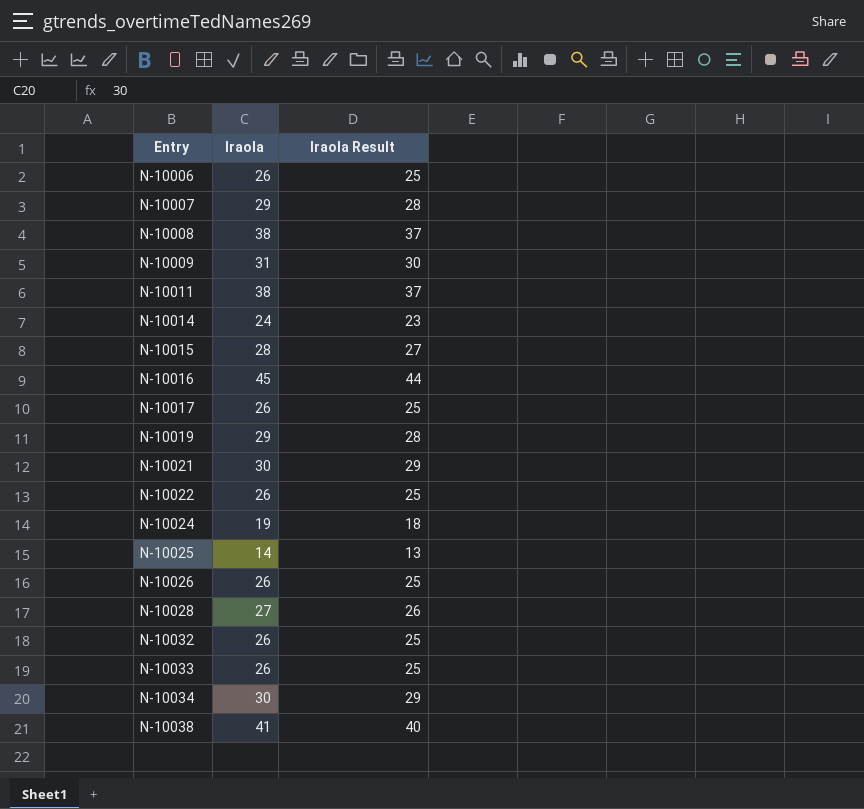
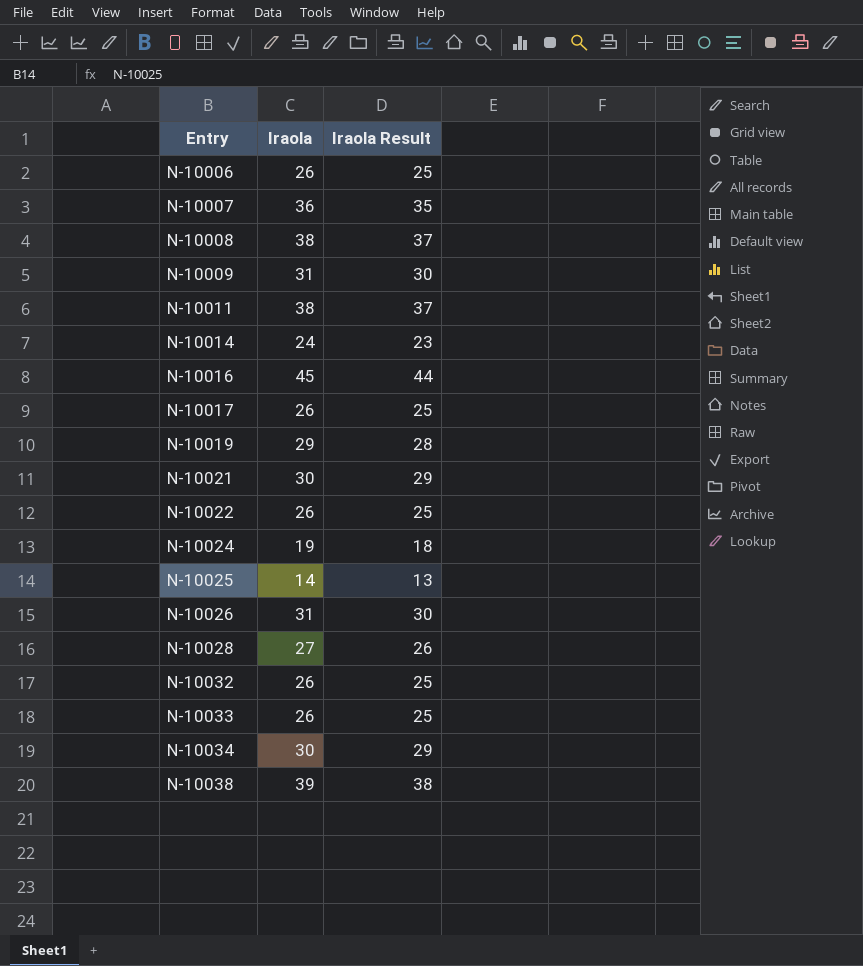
row N-10015: 28 | 27 -> none
N-10007 | Iraola: 29 -> 36
N-10007 | Iraola Result: 28 -> 35
N-10026 | Iraola: 26 -> 31
N-10026 | Iraola Result: 25 -> 30
N-10038 | Iraola: 41 -> 39
N-10038 | Iraola Result: 40 -> 38

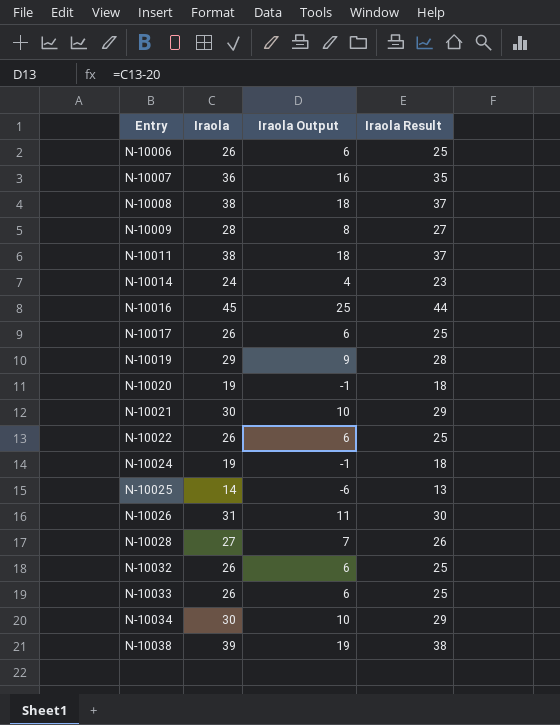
column Iraola Output | formula: none -> [Iraola] - 20
N-10009 | Iraola: 31 -> 28
N-10009 | Iraola Result: 30 -> 27
row N-10020: none -> 19 | -1 | 18

